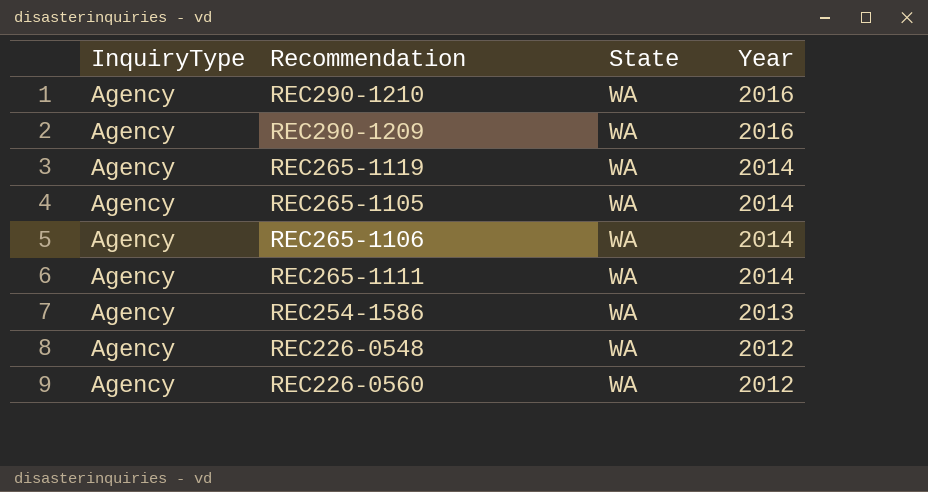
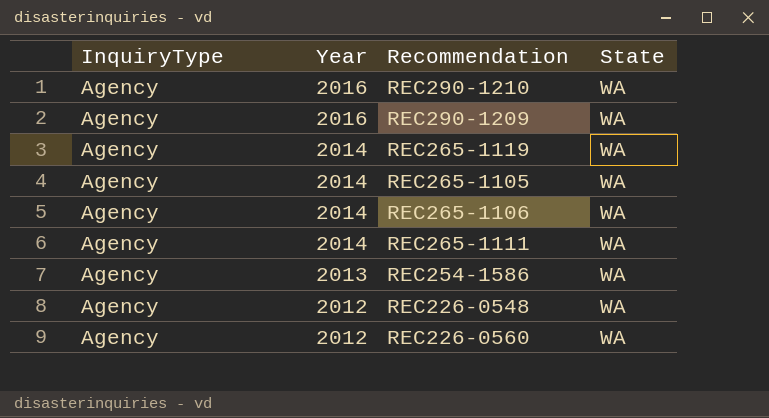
column Year | position: 4 -> 2

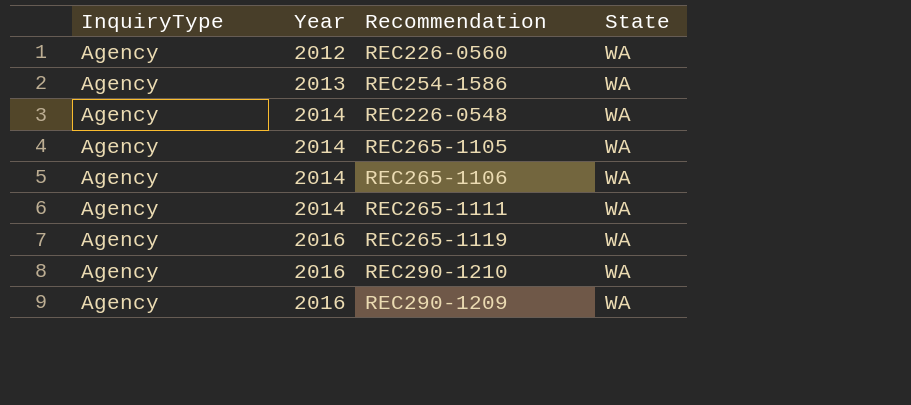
row order: Year descending -> Year ascending
REC226-0548 | Year: 2012 -> 2014
REC265-1119 | Year: 2014 -> 2016

